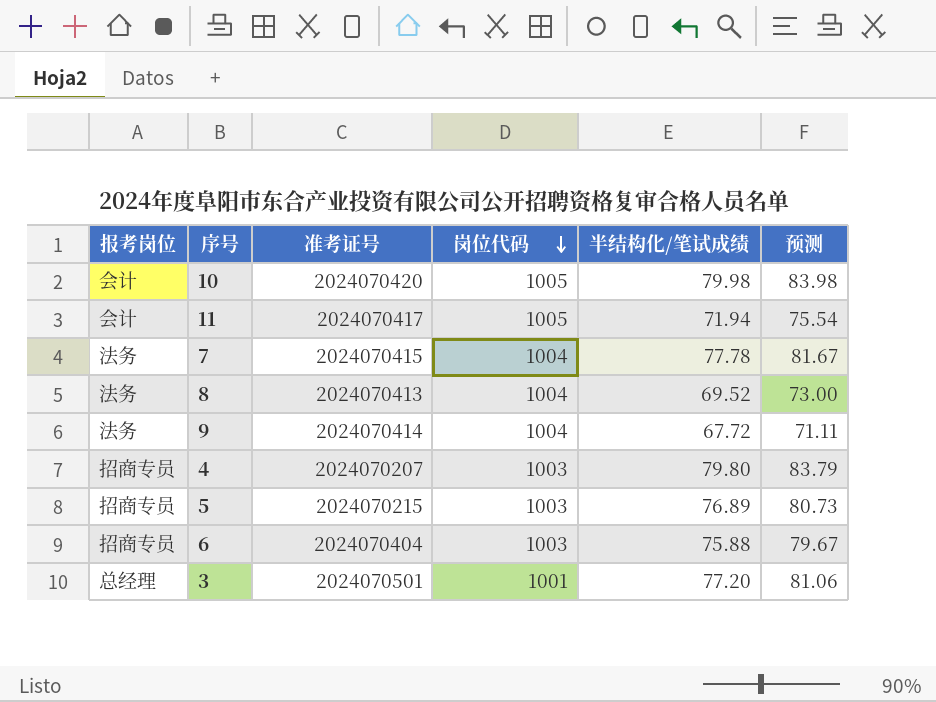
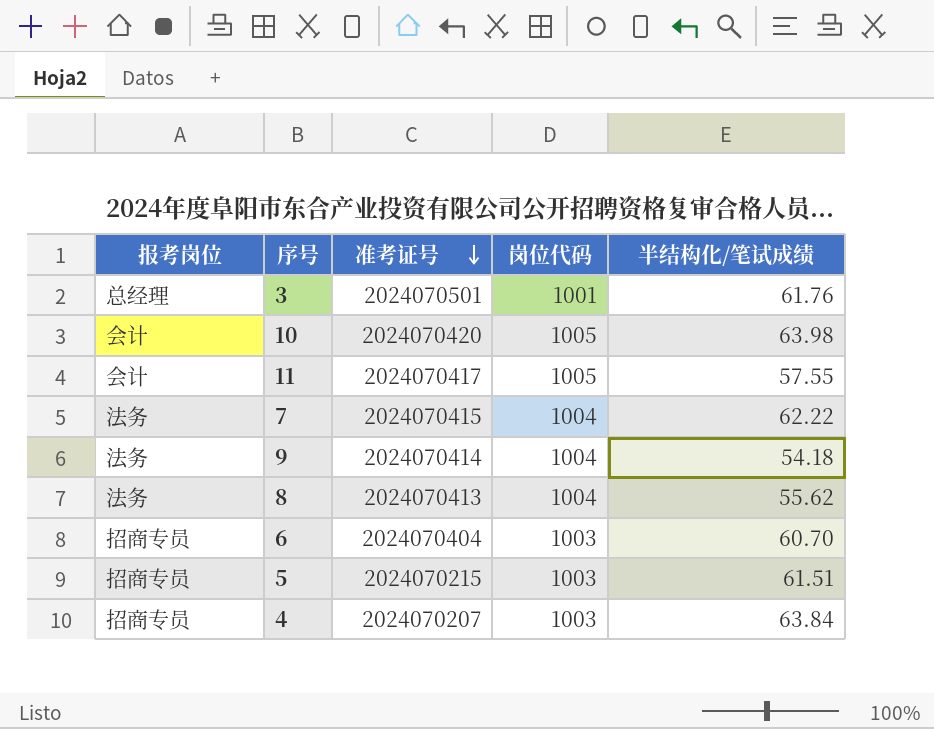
row order: 岗位代码 descending -> 准考证号 descending
column 预测 | formula: [半结构化/笔试成绩] * 1.05 -> none
3 | 半结构化/笔试成绩: 77.20 -> 61.76
10 | 半结构化/笔试成绩: 79.98 -> 63.98
11 | 半结构化/笔试成绩: 71.94 -> 57.55
7 | 半结构化/笔试成绩: 77.78 -> 62.22
9 | 半结构化/笔试成绩: 67.72 -> 54.18
8 | 半结构化/笔试成绩: 69.52 -> 55.62
6 | 半结构化/笔试成绩: 75.88 -> 60.70
5 | 半结构化/笔试成绩: 76.89 -> 61.51
4 | 半结构化/笔试成绩: 79.80 -> 63.84

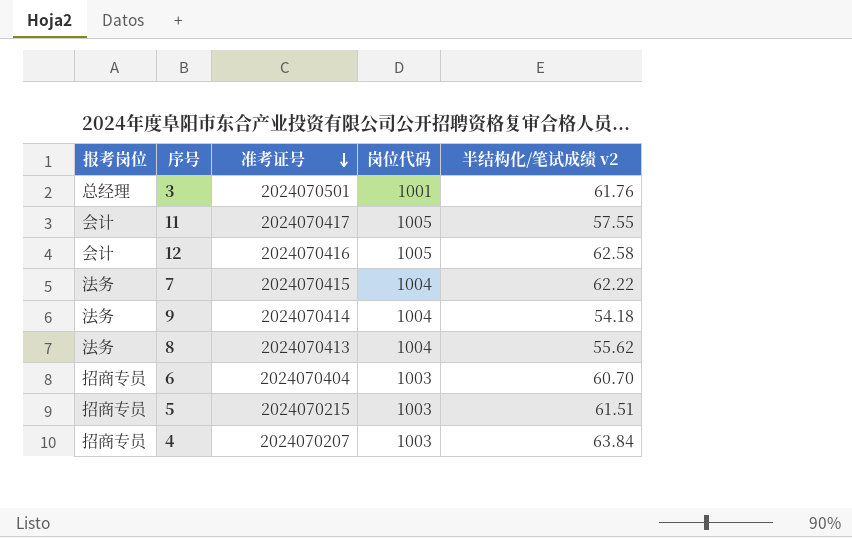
column name: 半结构化/笔试成绩 -> 半结构化/笔试成绩 v2
row 10: 会计 | 2024070420 | 1005 | 63.98 -> none
row 12: none -> 会计 | 2024070416 | 1005 | 62.58

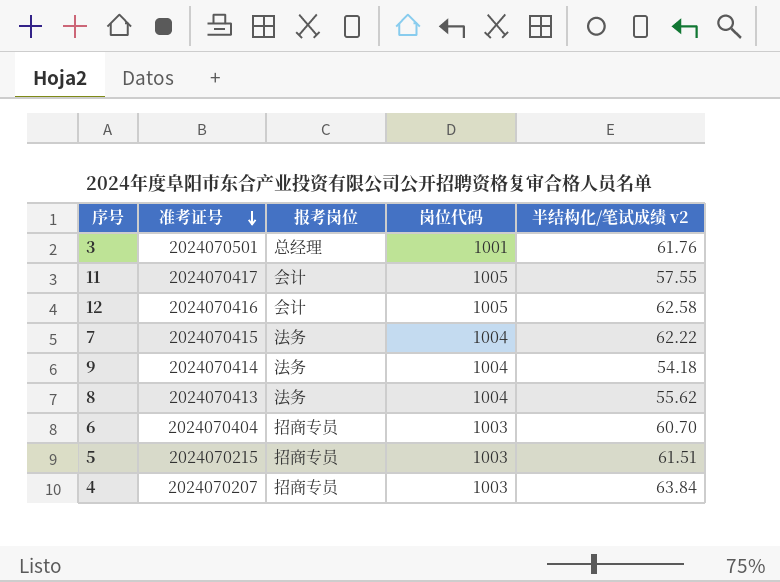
column 报考岗位 | position: 1 -> 3

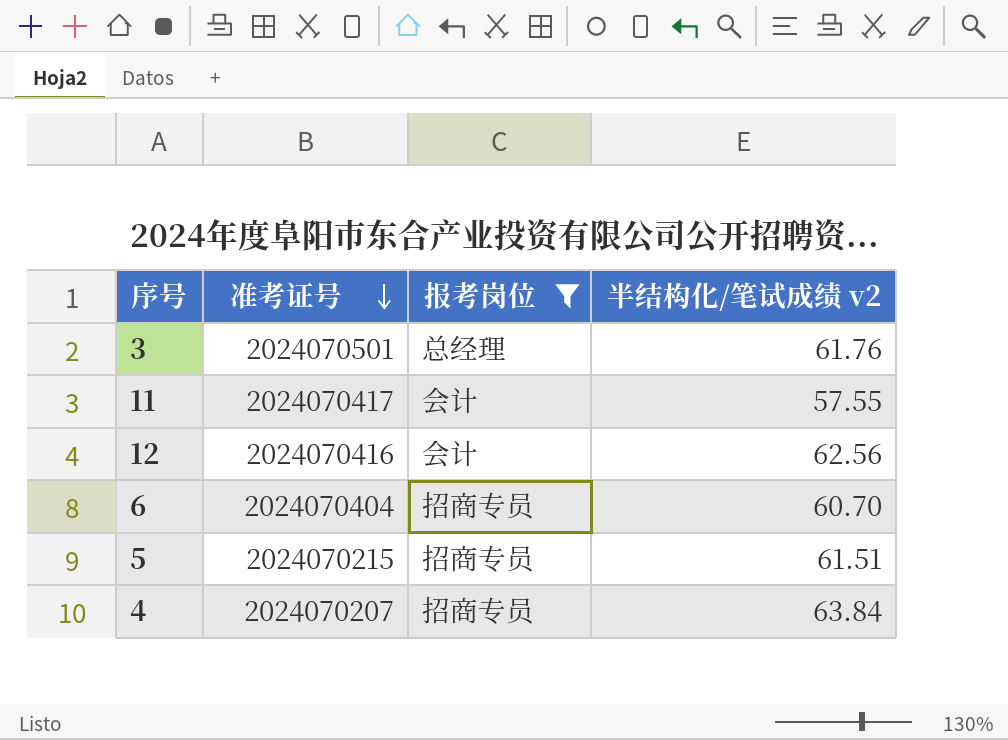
filter: none -> 报考岗位 != 法务
column 岗位代码 | position: 4 -> none
12 | 半结构化/笔试成绩 v2: 62.58 -> 62.56

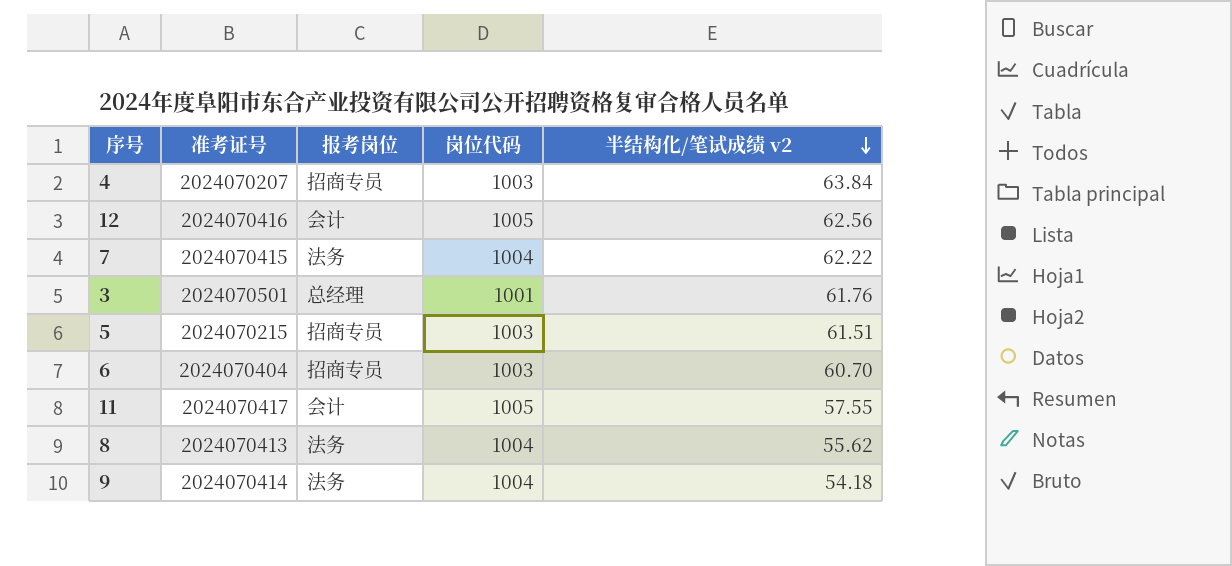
filter: 报考岗位 != 法务 -> none
row order: 准考证号 descending -> 半结构化/笔试成绩 v2 descending
column 岗位代码 | position: none -> 4

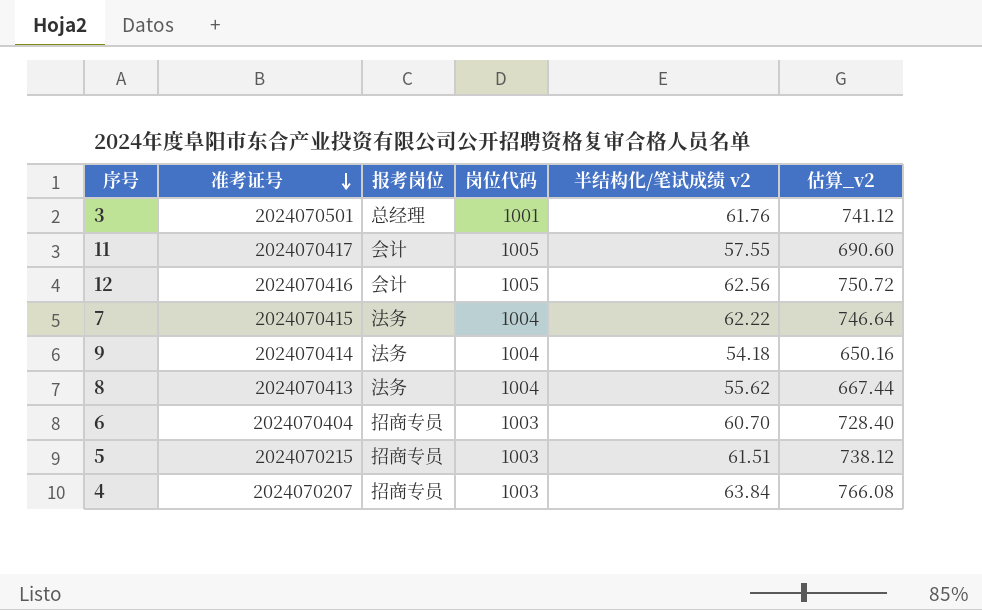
row order: 半结构化/笔试成绩 v2 descending -> 准考证号 descending
column 估算_v2 | formula: none -> [半结构化/笔试成绩 v2] * 12

